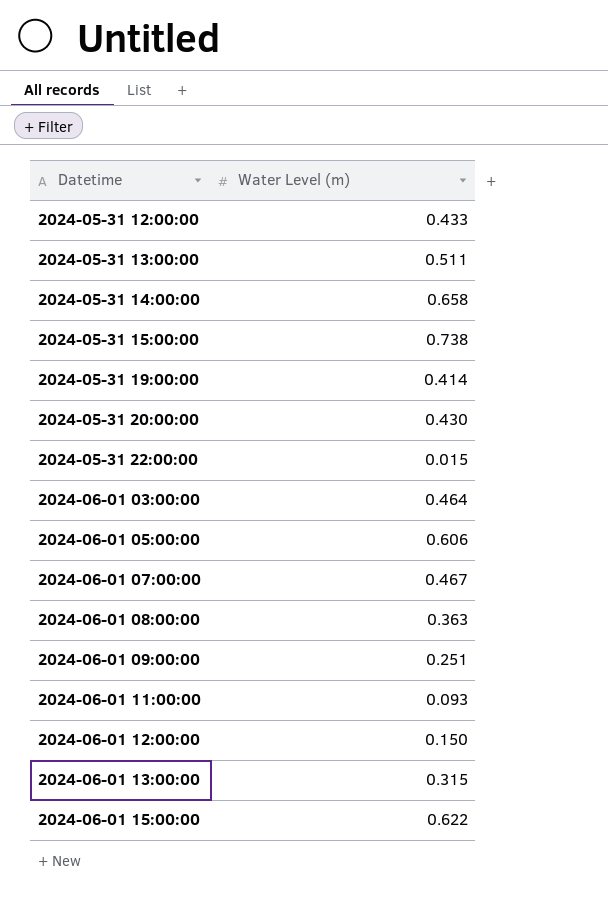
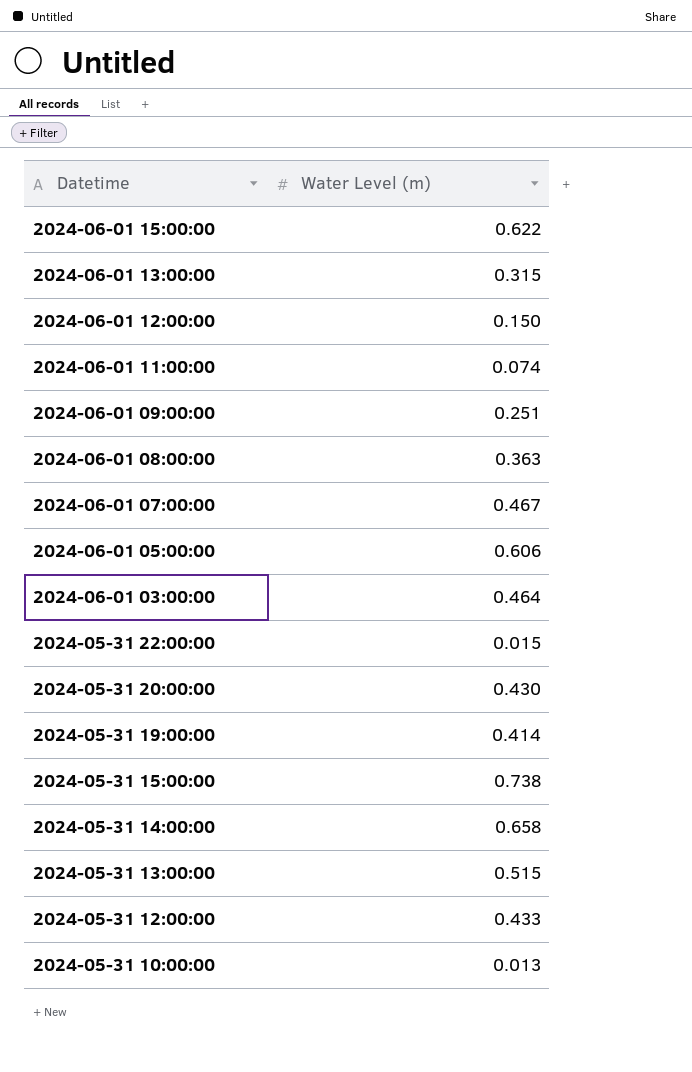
row order: Datetime ascending -> Datetime descending
2024-06-01 11:00:00 | Water Level (m): 0.093 -> 0.074
2024-05-31 13:00:00 | Water Level (m): 0.511 -> 0.515
row 2024-05-31 10:00:00: none -> 0.013

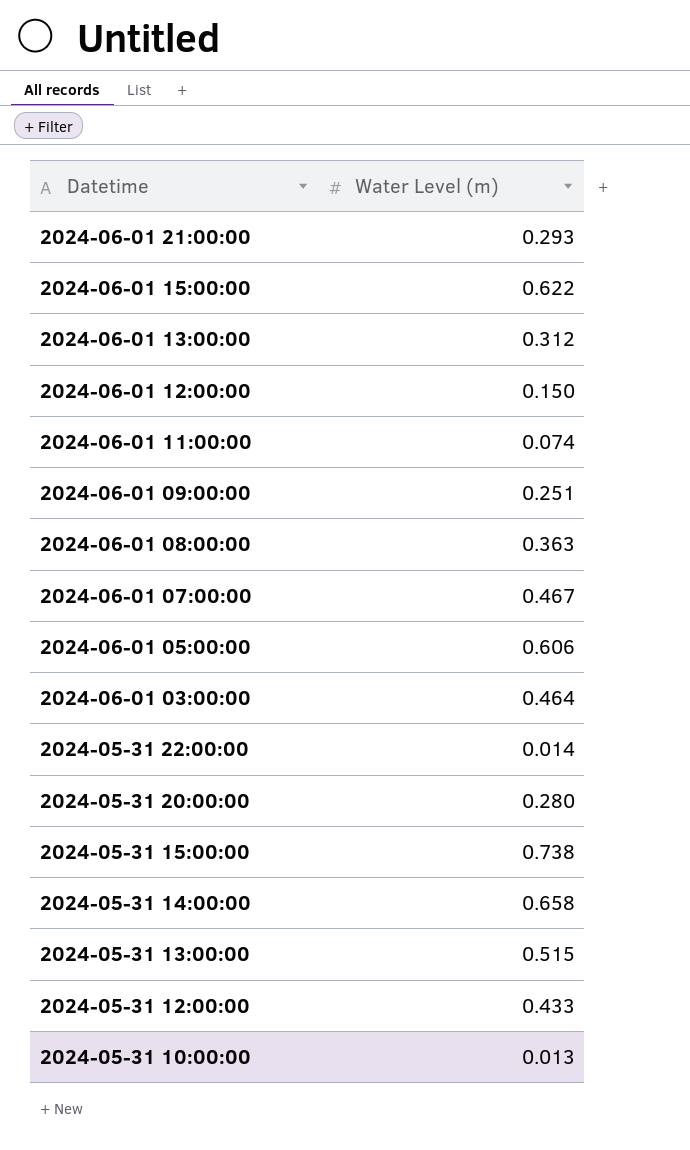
row 2024-05-31 19:00:00: 0.414 -> none
row 2024-06-01 21:00:00: none -> 0.293
2024-06-01 13:00:00 | Water Level (m): 0.315 -> 0.312
2024-05-31 22:00:00 | Water Level (m): 0.015 -> 0.014
2024-05-31 20:00:00 | Water Level (m): 0.430 -> 0.280

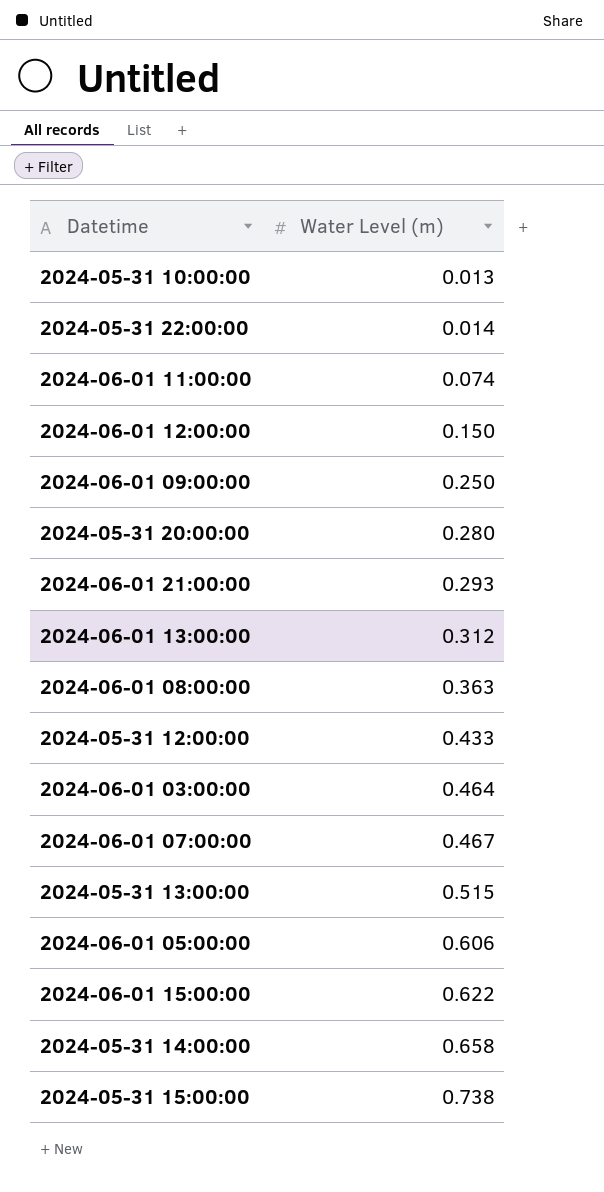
row order: Datetime descending -> Water Level (m) ascending
2024-06-01 09:00:00 | Water Level (m): 0.251 -> 0.250

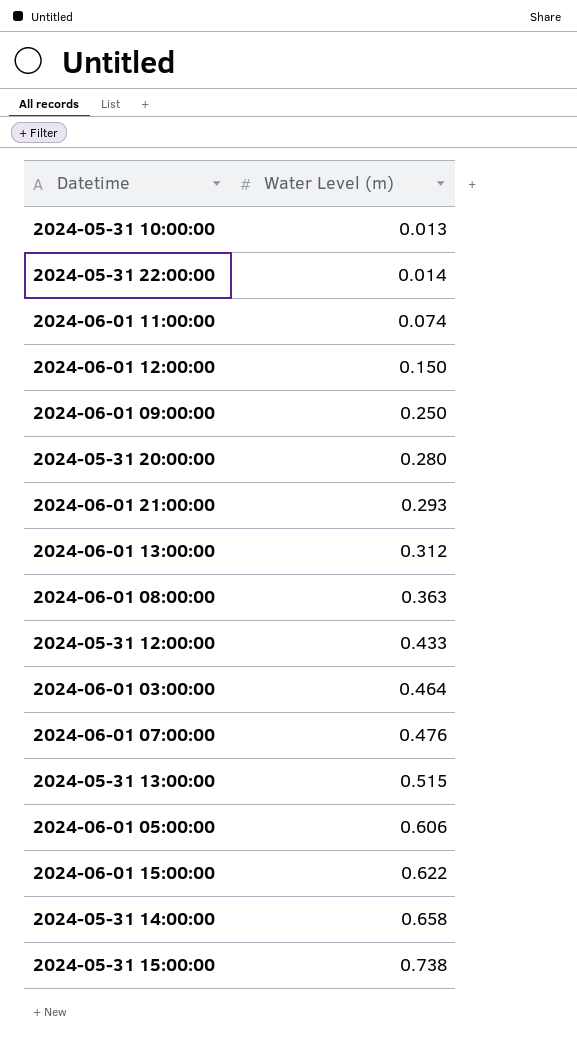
2024-06-01 07:00:00 | Water Level (m): 0.467 -> 0.476

